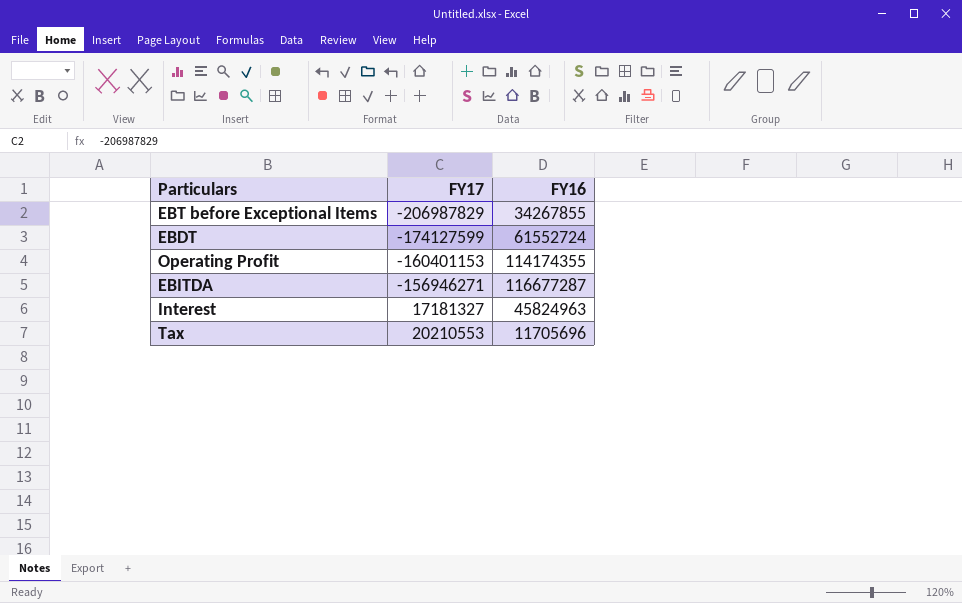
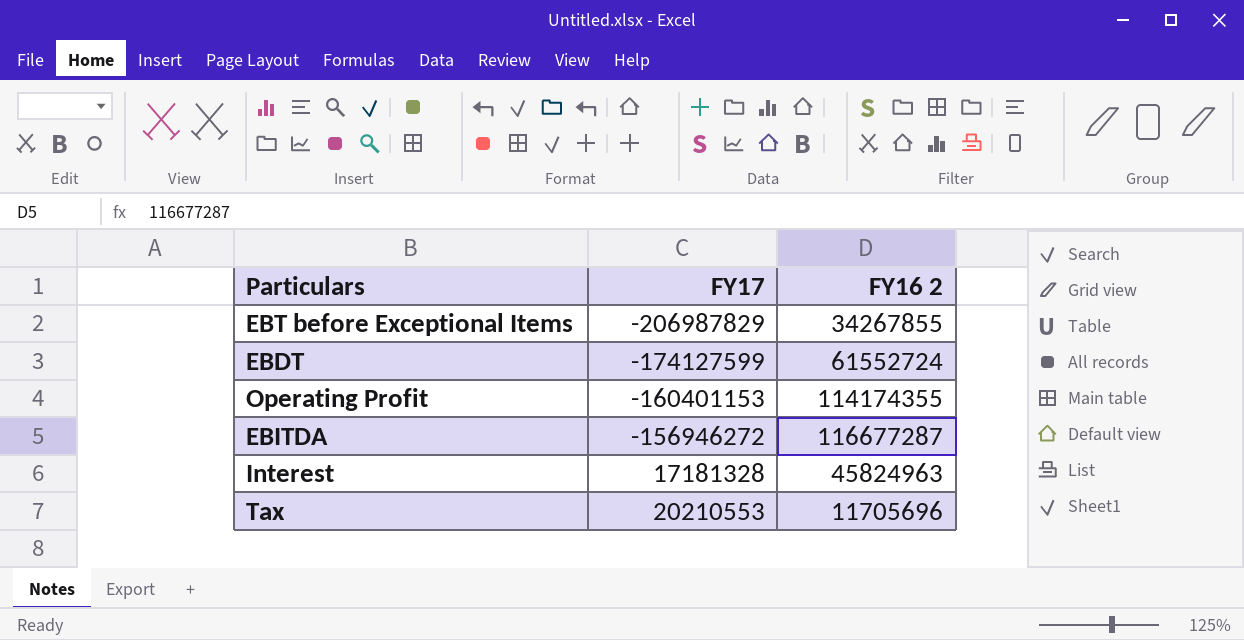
column name: FY16 -> FY16 2
EBITDA | FY17: -156946271 -> -156946272
Interest | FY17: 17181327 -> 17181328

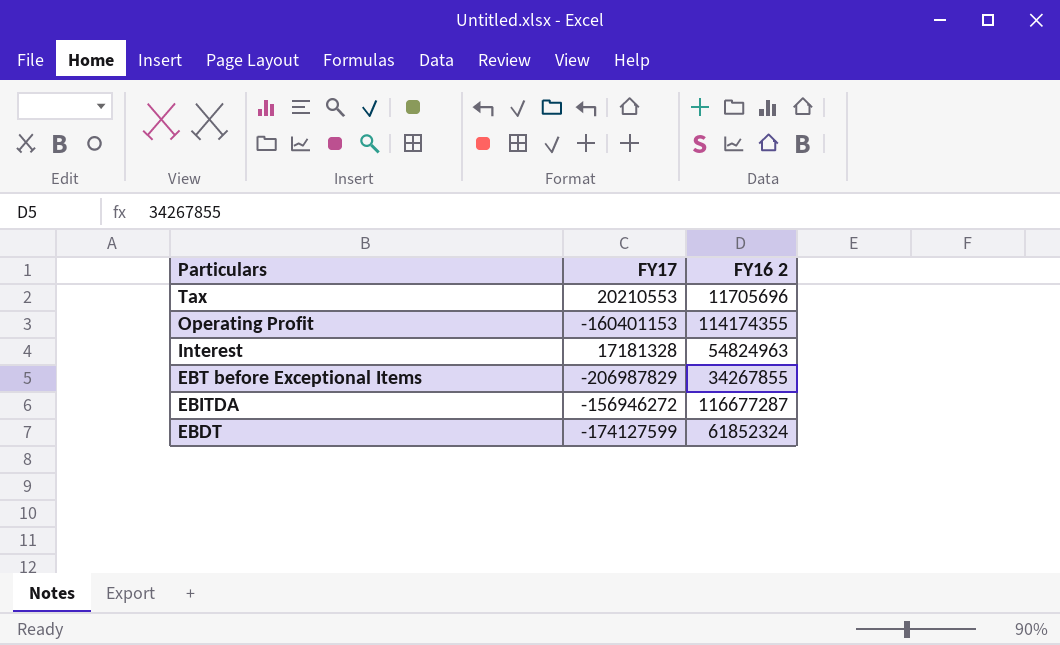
row order: FY17 ascending -> Particulars descending
Interest | FY16 2: 45824963 -> 54824963
EBDT | FY16 2: 61552724 -> 61852324

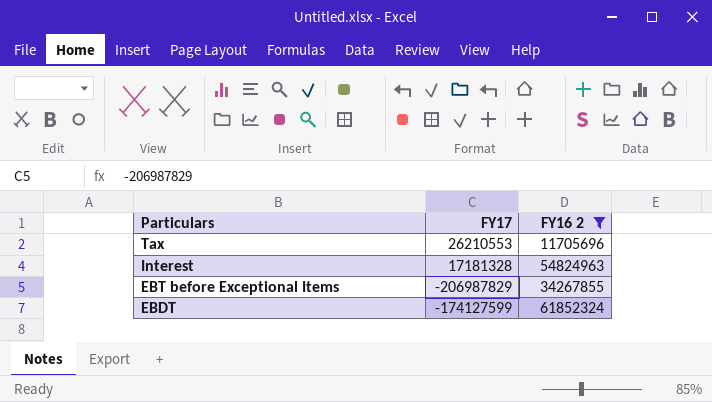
filter: none -> FY16 2 <= 61852324
Tax | FY17: 20210553 -> 26210553

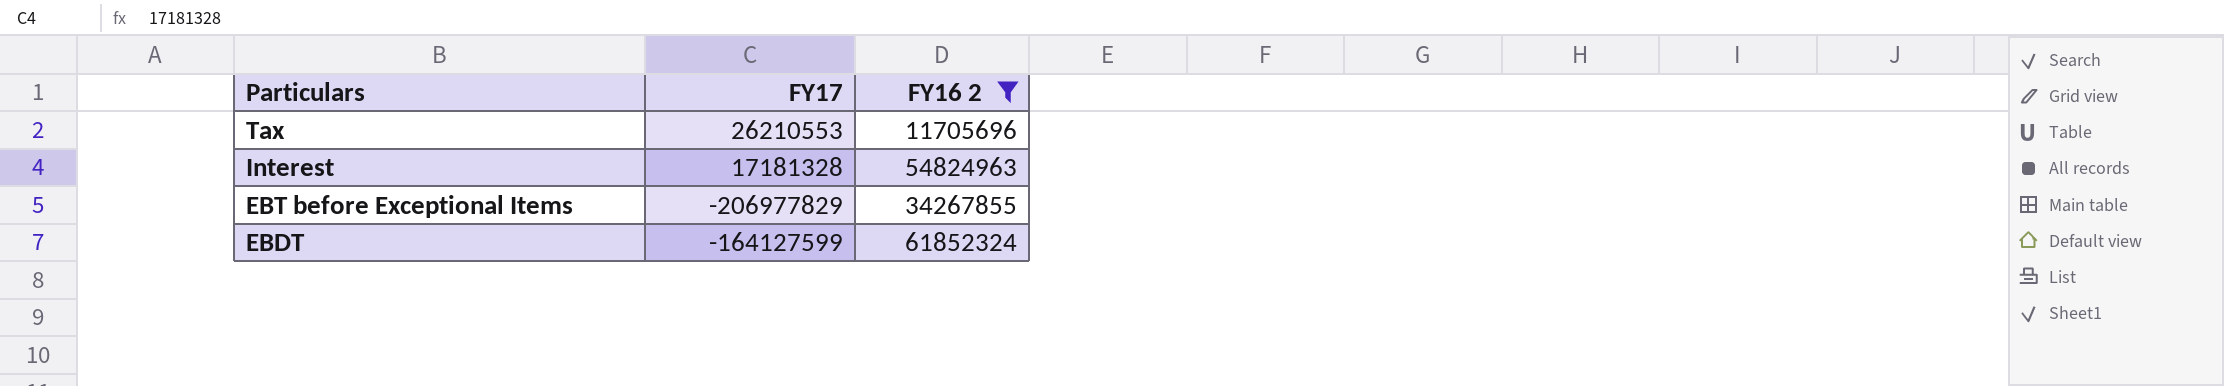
EBT before Exceptional Items | FY17: -206987829 -> -206977829
EBDT | FY17: -174127599 -> -164127599

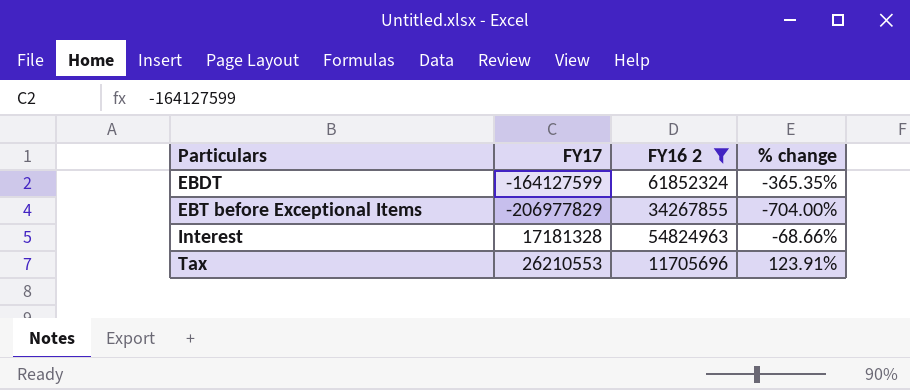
row order: Particulars descending -> Particulars ascending
column % change | formula: none -> ([FY17] - [FY16 2]) / [FY16 2]

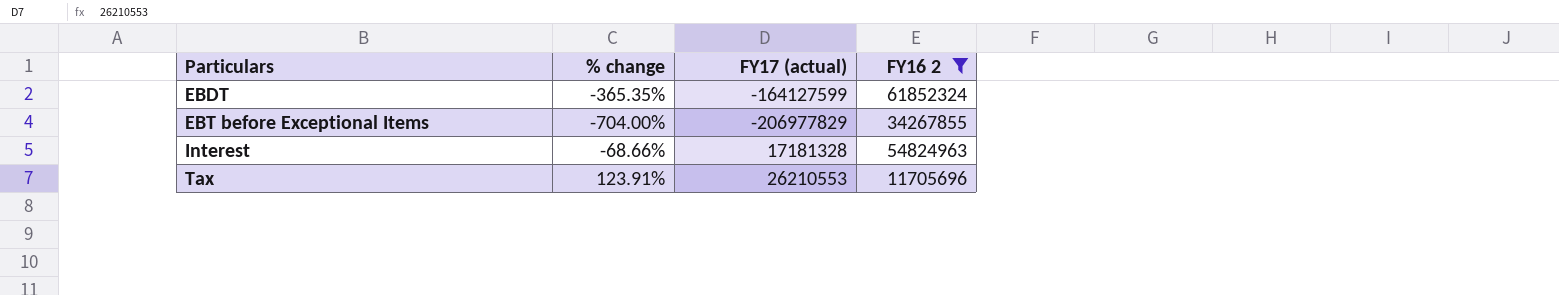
column % change | position: 4 -> 2
column name: FY17 -> FY17 (actual)

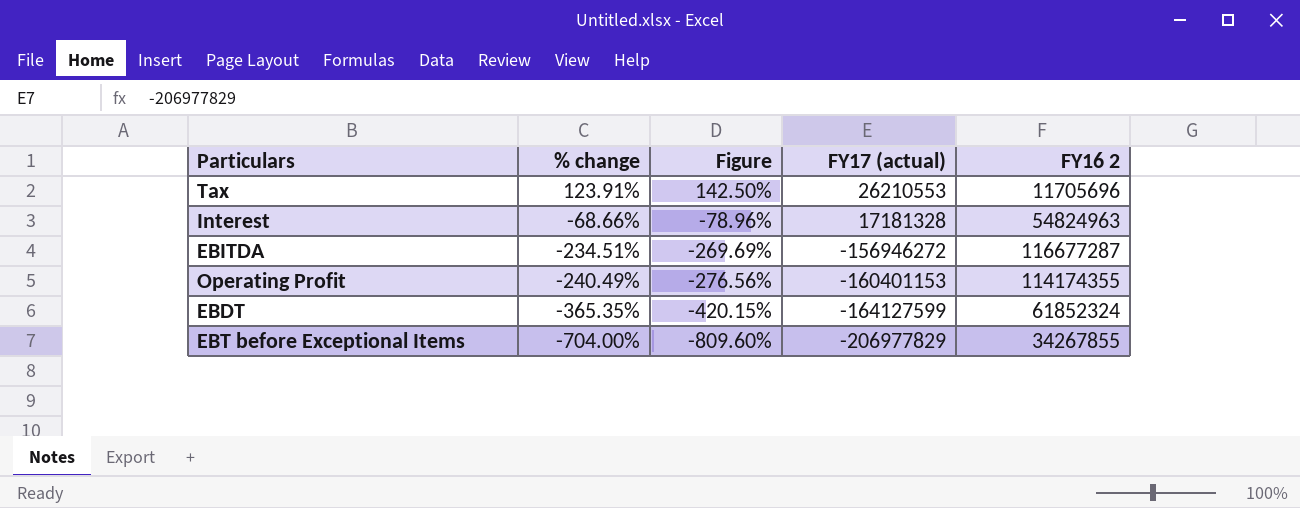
filter: FY16 2 <= 61852324 -> none
row order: Particulars ascending -> % change descending
column Figure | formula: none -> [% change] * 1.15

